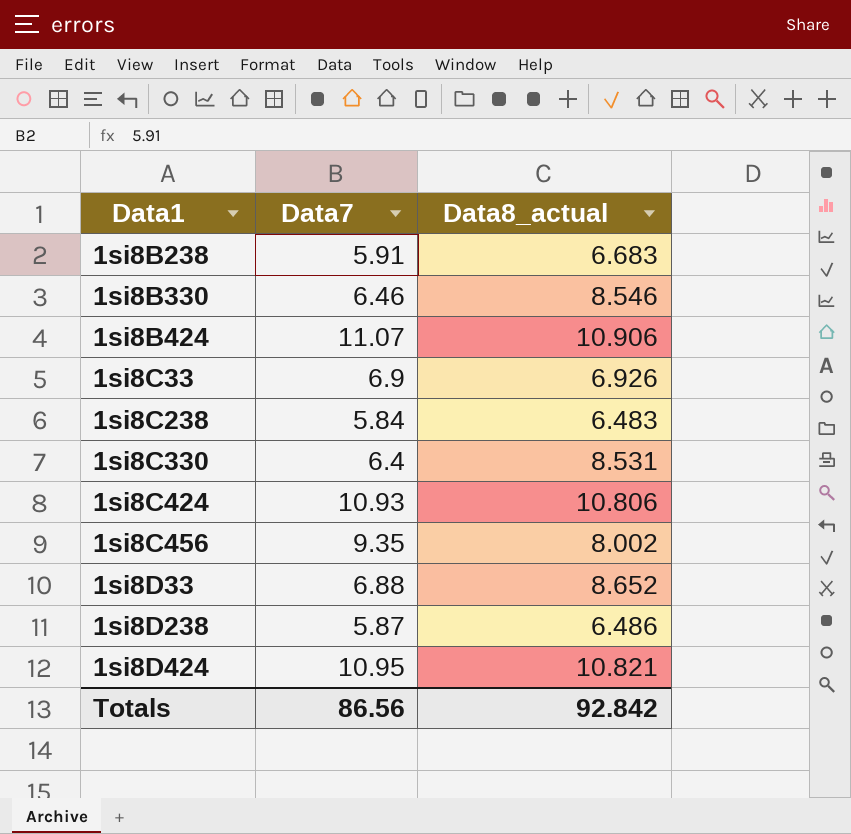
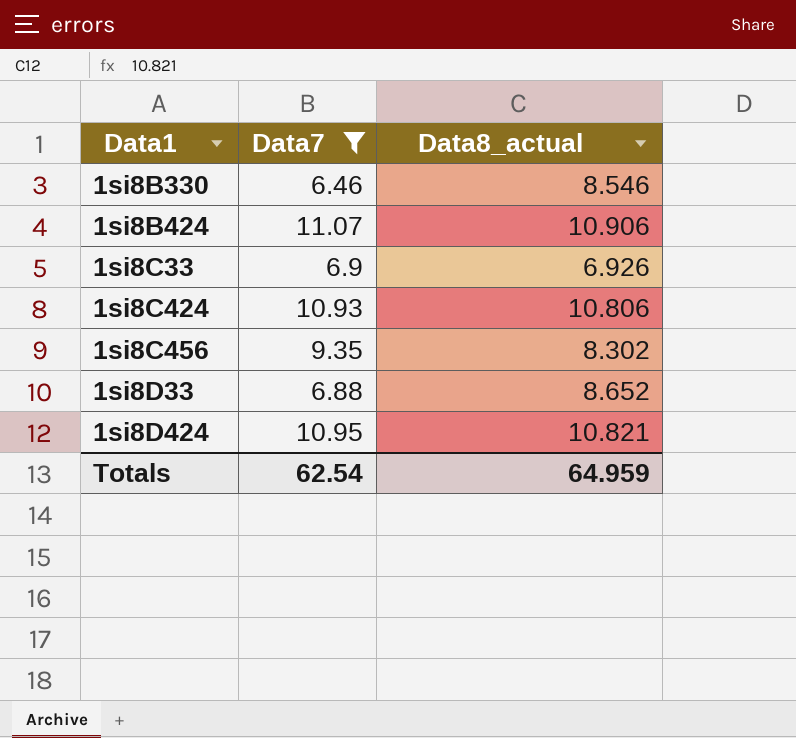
filter: none -> Data7 >= 6.46
1si8C456 | Data8_actual: 8.002 -> 8.302
Totals | Data7: 86.56 -> 62.54
Totals | Data8_actual: 92.842 -> 64.959

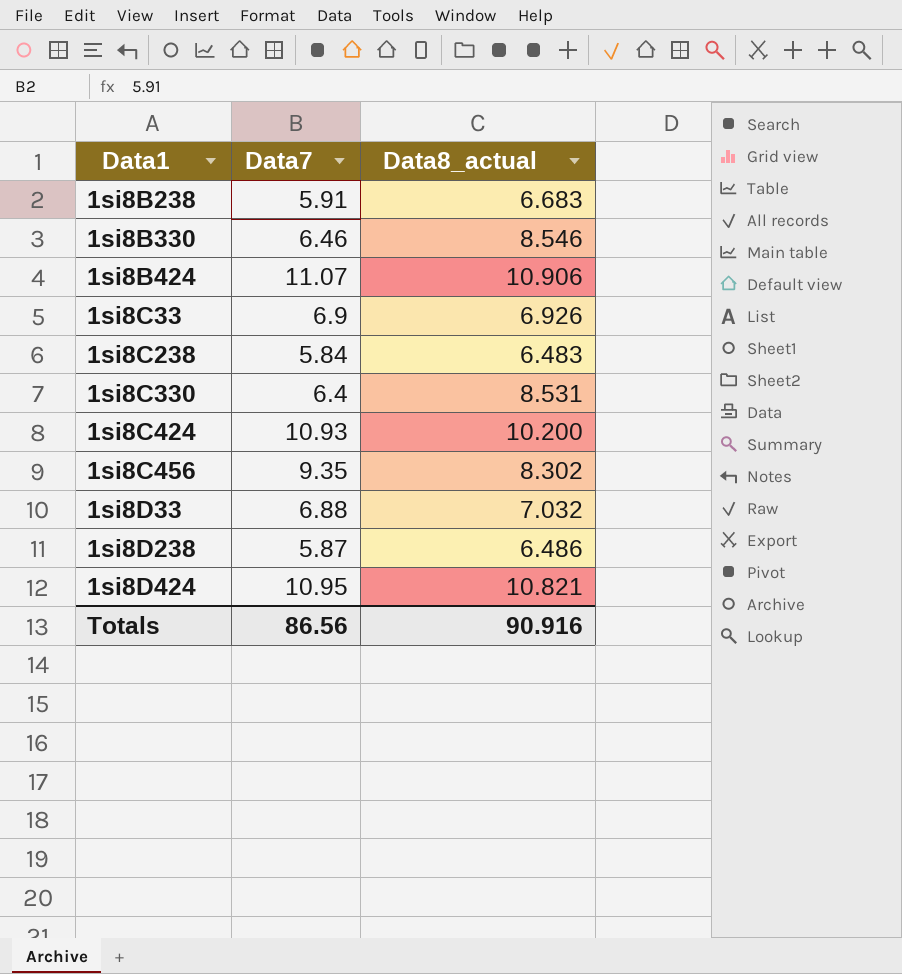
filter: Data7 >= 6.46 -> none
1si8C424 | Data8_actual: 10.806 -> 10.200
1si8D33 | Data8_actual: 8.652 -> 7.032
Totals | Data7: 62.54 -> 86.56
Totals | Data8_actual: 64.959 -> 90.916

